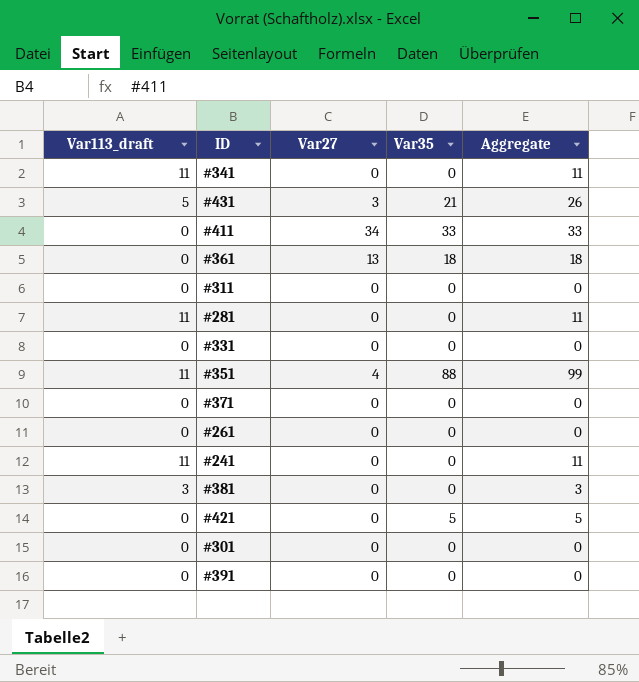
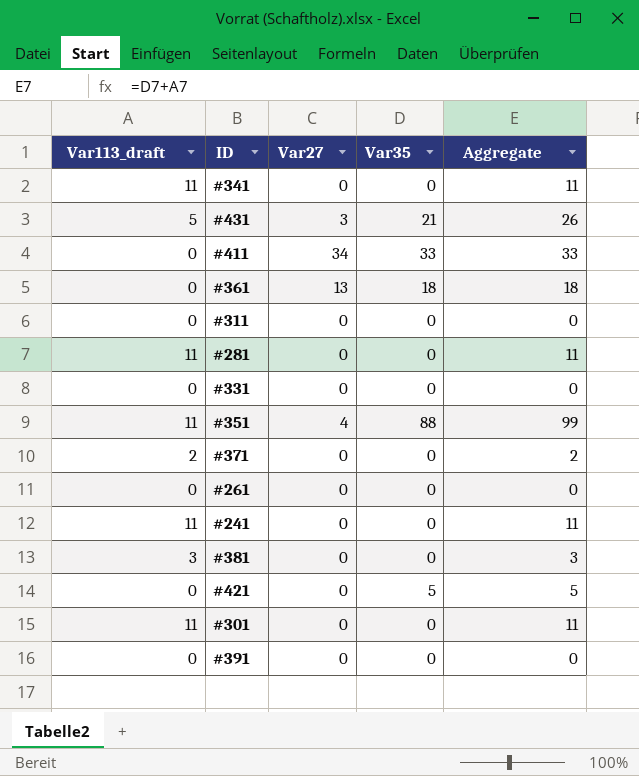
#371 | Var113_draft: 0 -> 2
#371 | Aggregate: 0 -> 2
#301 | Var113_draft: 0 -> 11
#301 | Aggregate: 0 -> 11

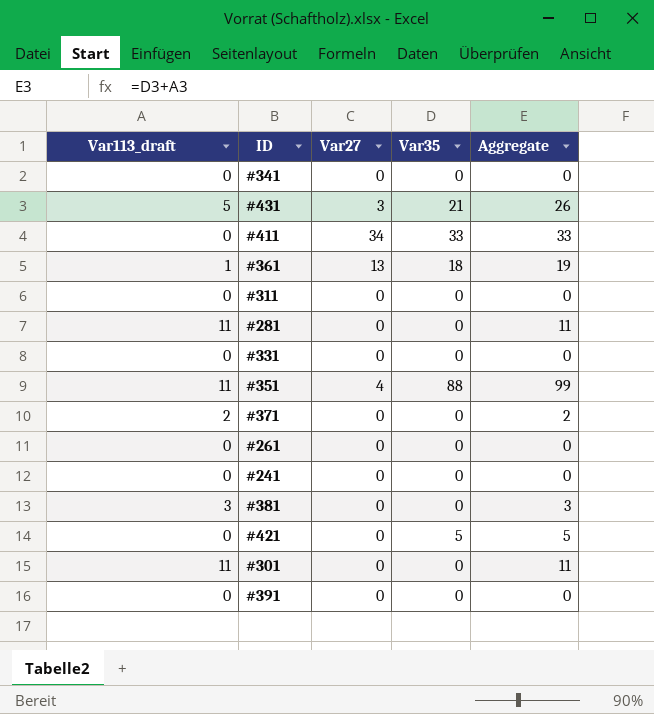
#341 | Var113_draft: 11 -> 0
#341 | Aggregate: 11 -> 0
#361 | Var113_draft: 0 -> 1
#361 | Aggregate: 18 -> 19
#241 | Var113_draft: 11 -> 0
#241 | Aggregate: 11 -> 0

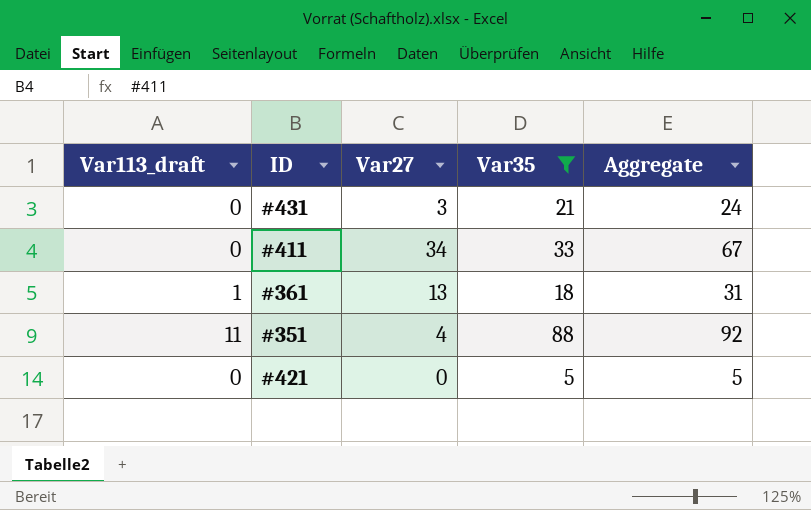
filter: none -> Var35 != 0
column Aggregate | formula: [Var113_draft] + [Var35] -> [Var27] + [Var35]
#431 | Var113_draft: 5 -> 0

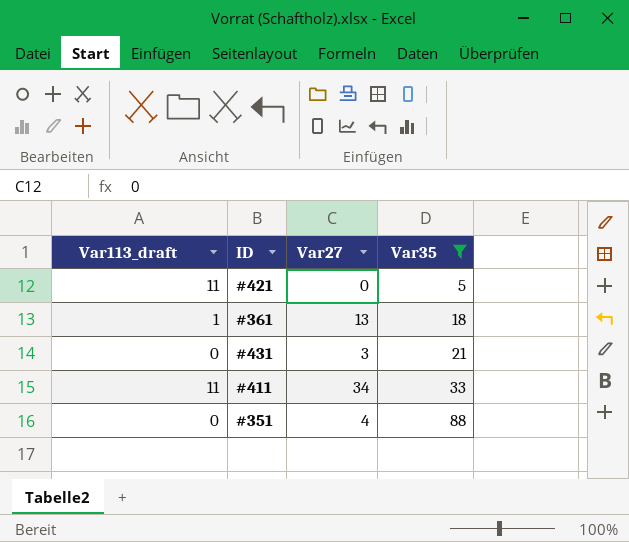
row order: none -> Var35 ascending
column Aggregate | formula: [Var27] + [Var35] -> none
#421 | Var113_draft: 0 -> 11
#411 | Var113_draft: 0 -> 11
#351 | Var113_draft: 11 -> 0

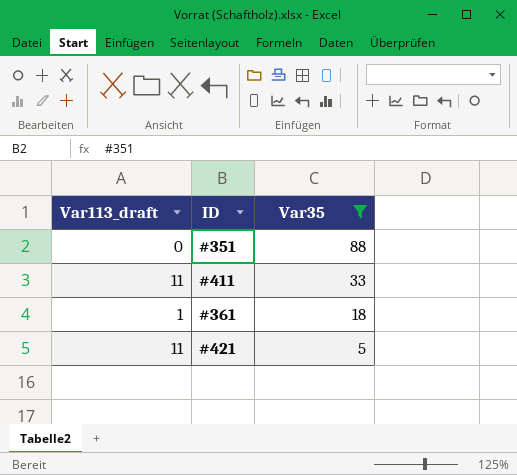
row order: Var35 ascending -> Var35 descending
column Var27 | position: 3 -> none
row #431: 0 | 3 | 21 -> none

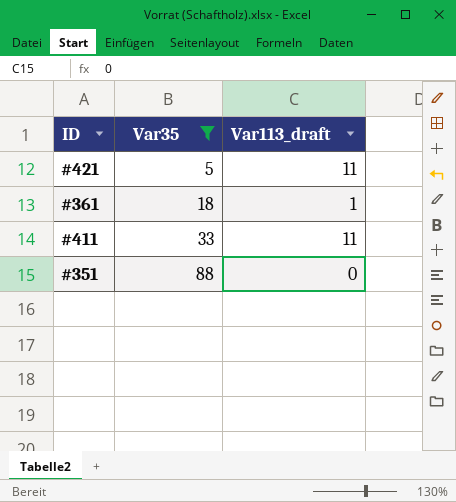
row order: Var35 descending -> Var35 ascending
column Var113_draft | position: 1 -> 3

